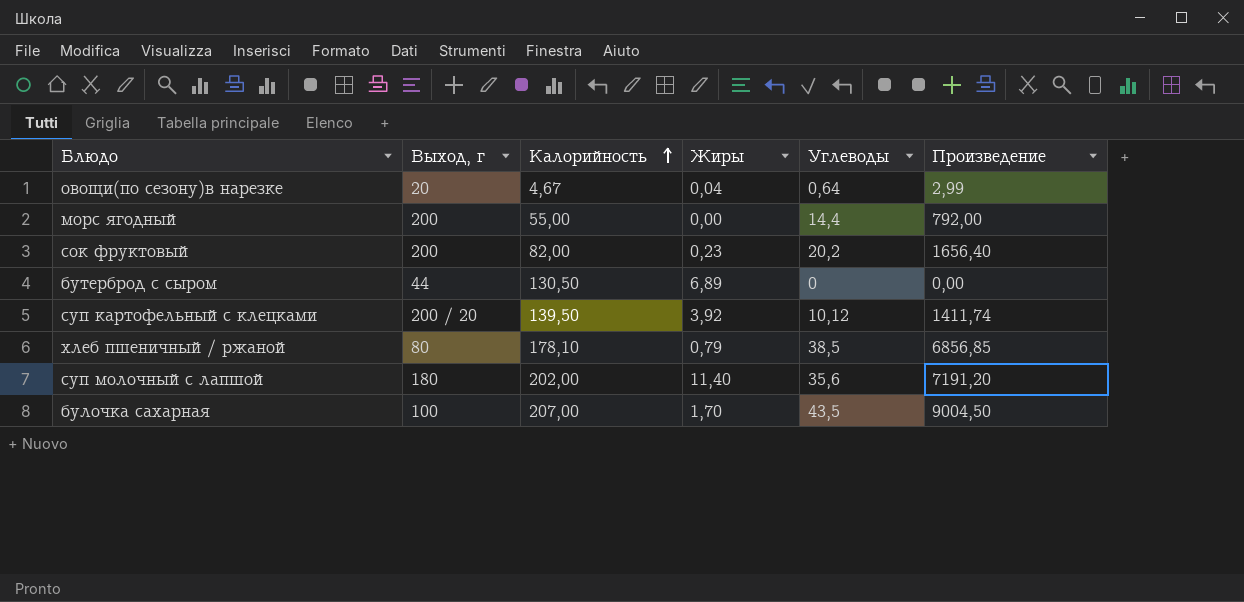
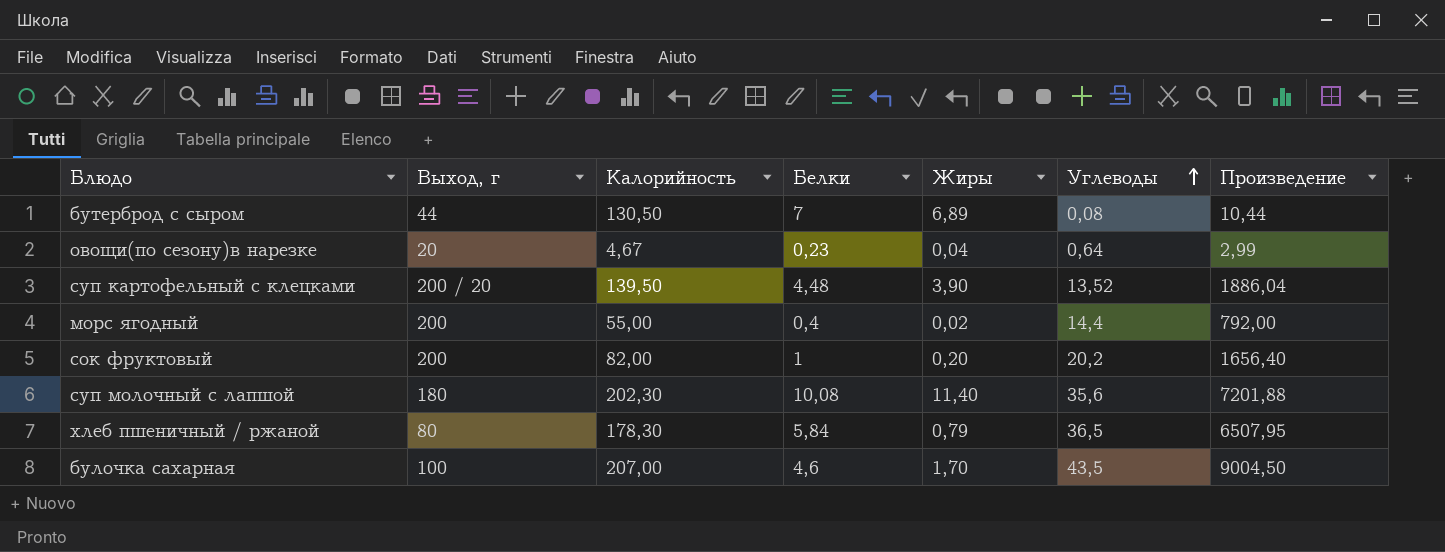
row order: Калорийность ascending -> Углеводы ascending
column Белки | position: none -> 4
бутерброд с сыром | Углеводы: 0 -> 0,08
бутерброд с сыром | Произведение: 0,00 -> 10,44
суп картофельный с клецками | Жиры: 3,92 -> 3,90
суп картофельный с клецками | Углеводы: 10,12 -> 13,52
суп картофельный с клецками | Произведение: 1411,74 -> 1886,04
морс ягодный | Жиры: 0,00 -> 0,02
сок фруктовый | Жиры: 0,23 -> 0,20
суп молочный с лапшой | Калорийность: 202,00 -> 202,30
суп молочный с лапшой | Произведение: 7191,20 -> 7201,88
хлеб пшеничный / ржаной | Калорийность: 178,10 -> 178,30
хлеб пшеничный / ржаной | Углеводы: 38,5 -> 36,5
хлеб пшеничный / ржаной | Произведение: 6856,85 -> 6507,95

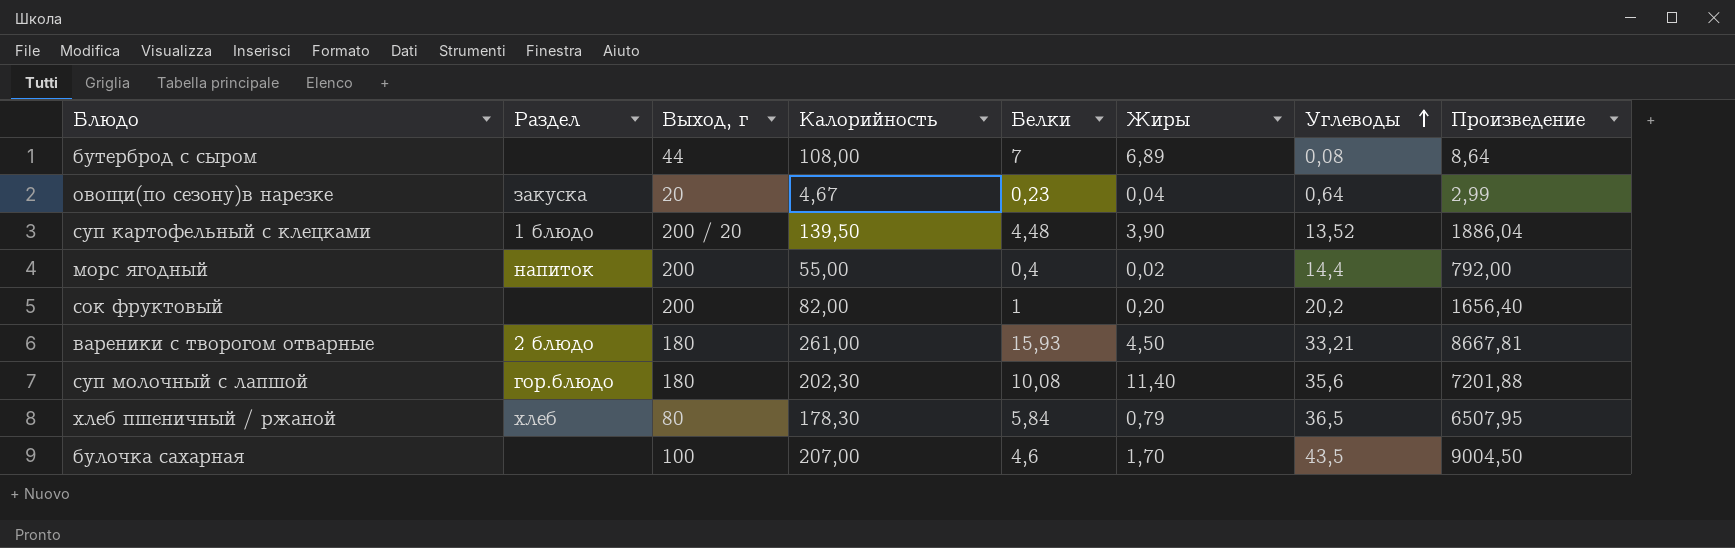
column Раздел | position: none -> 2
бутерброд с сыром | Калорийность: 130,50 -> 108,00
бутерброд с сыром | Произведение: 10,44 -> 8,64
row вареники с творогом отварные: none -> 2 блюдо | 180 | 261,00 | 15,93 | 4,50 | 33,21 | 8667,81

